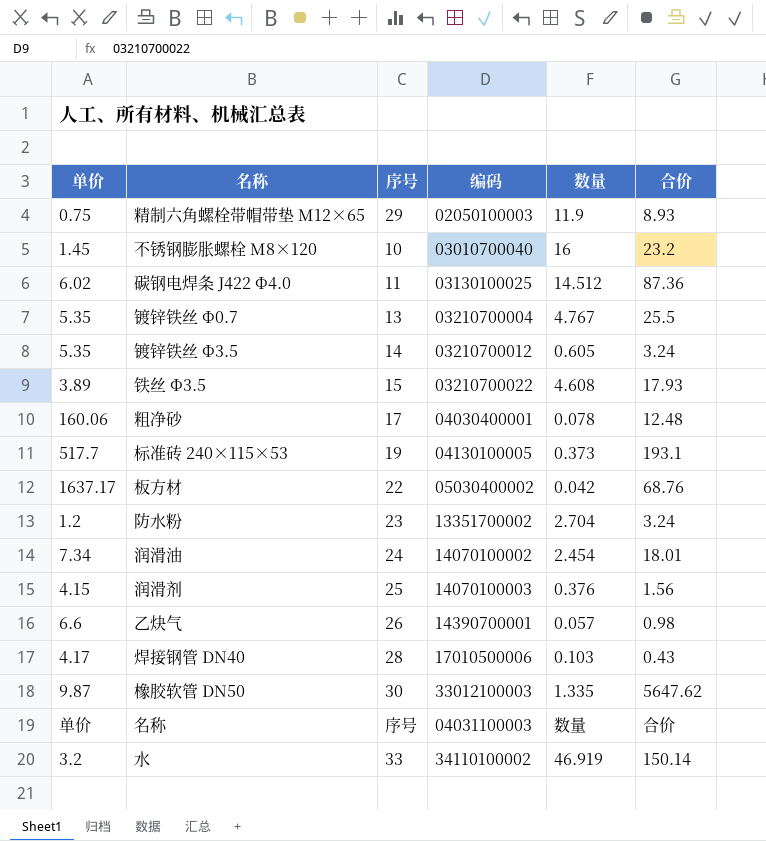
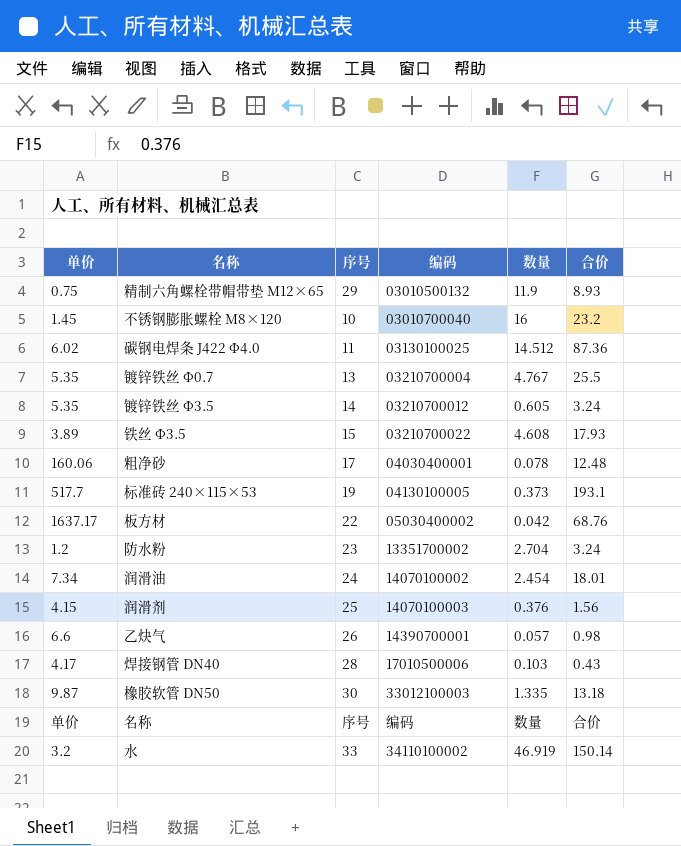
精制六角螺栓带帽带垫 M12×65 | 编码: 02050100003 -> 03010500132
橡胶软管 DN50 | 合价: 5647.62 -> 13.18
名称 | 编码: 04031100003 -> 编码

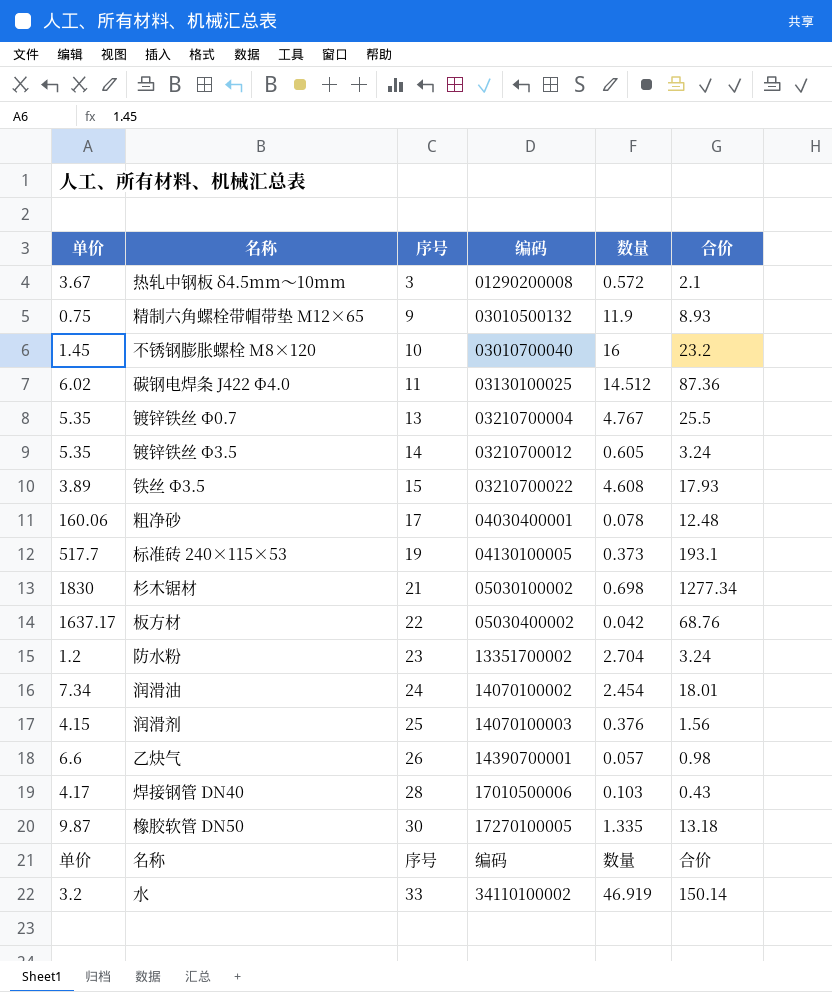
row 热轧中钢板 δ4.5mm～10mm: none -> 3.67 | 3 | 01290200008 | 0.572 | 2.1
精制六角螺栓带帽带垫 M12×65 | 序号: 29 -> 9
row 杉木锯材: none -> 1830 | 21 | 05030100002 | 0.698 | 1277.34
橡胶软管 DN50 | 编码: 33012100003 -> 17270100005

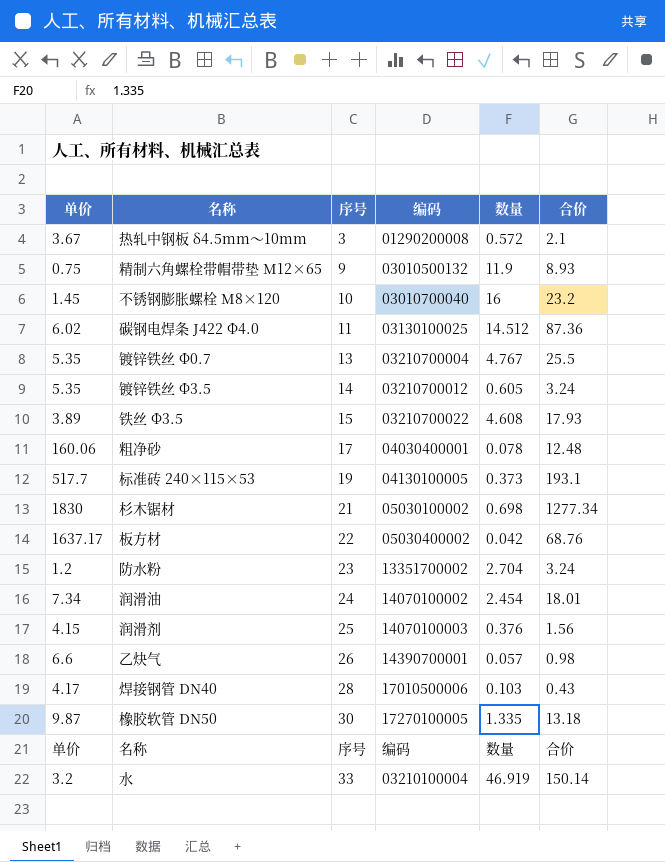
水 | 编码: 34110100002 -> 03210100004

